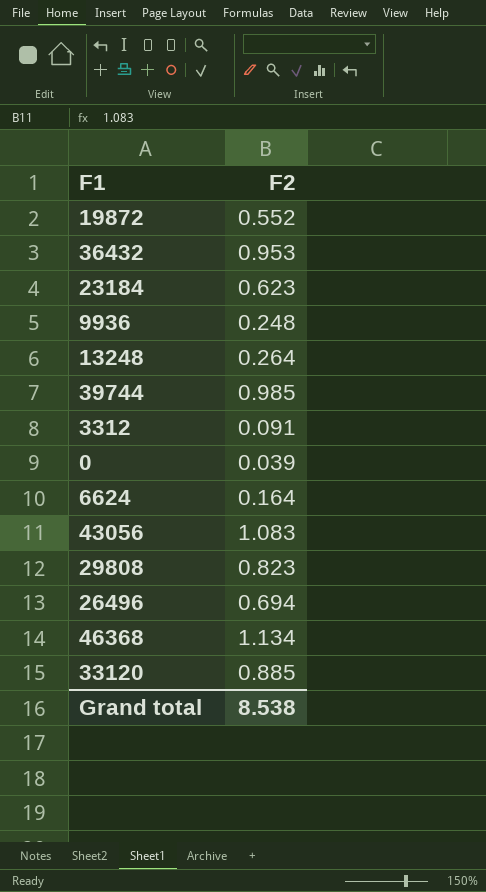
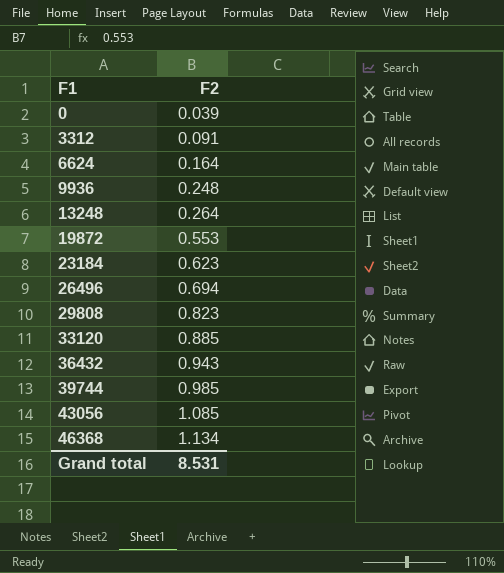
row order: none -> F1 ascending
19872 | F2: 0.552 -> 0.553
36432 | F2: 0.953 -> 0.943
43056 | F2: 1.083 -> 1.085
Grand total | F2: 8.538 -> 8.531

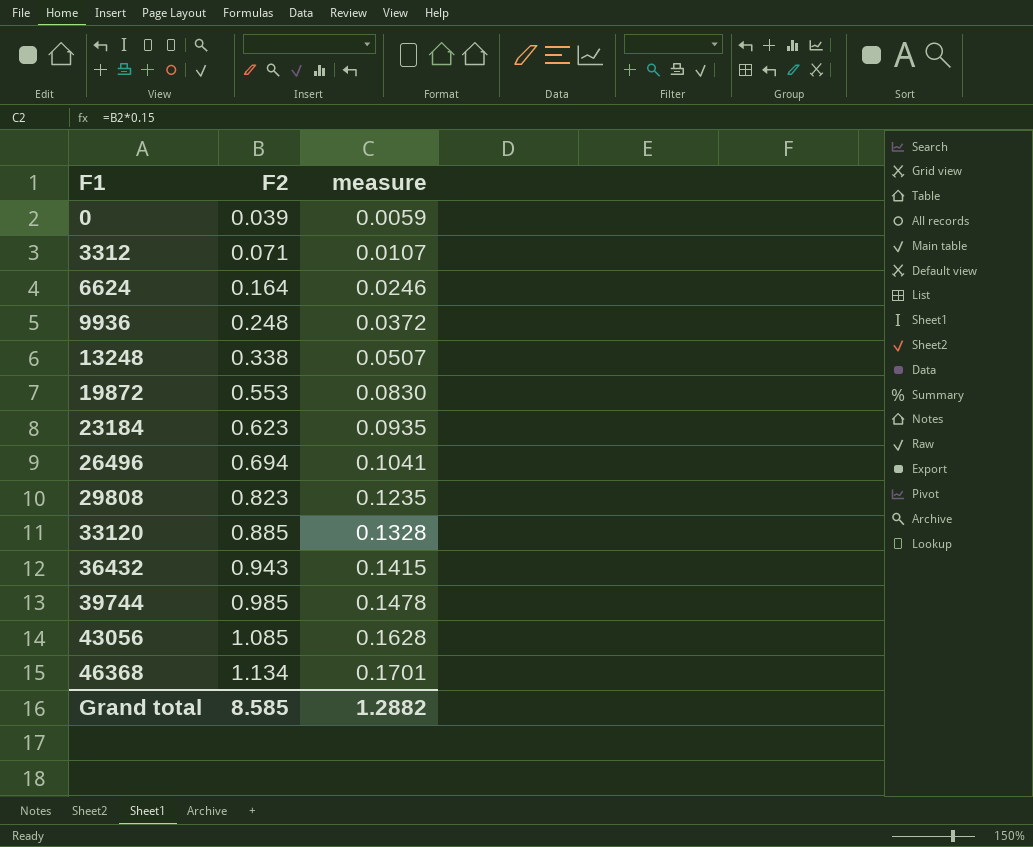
column measure | formula: none -> [F2] * 0.15
3312 | F2: 0.091 -> 0.071
13248 | F2: 0.264 -> 0.338
Grand total | F2: 8.531 -> 8.585

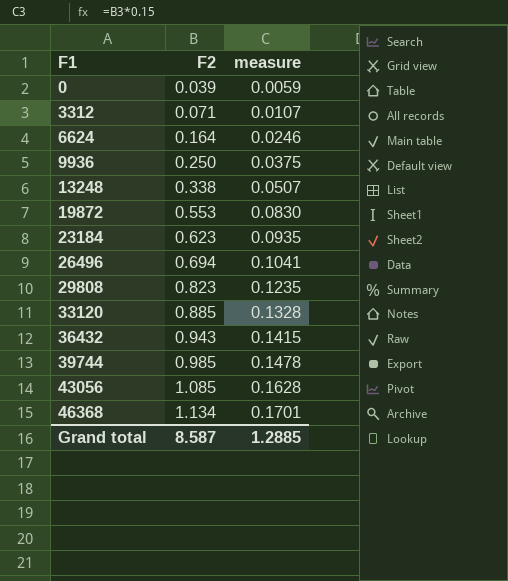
9936 | F2: 0.248 -> 0.250
9936 | measure: 0.0372 -> 0.0375
Grand total | F2: 8.585 -> 8.587
Grand total | measure: 1.2882 -> 1.2885

